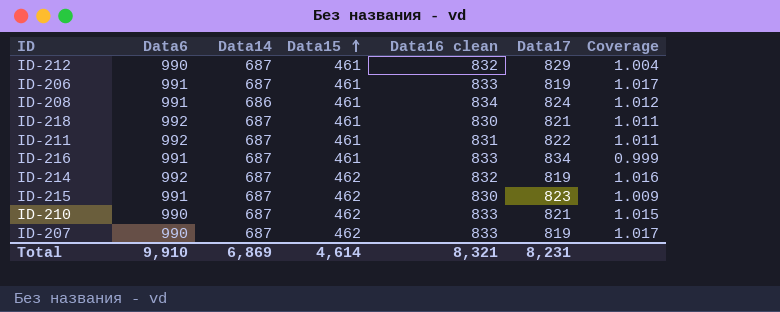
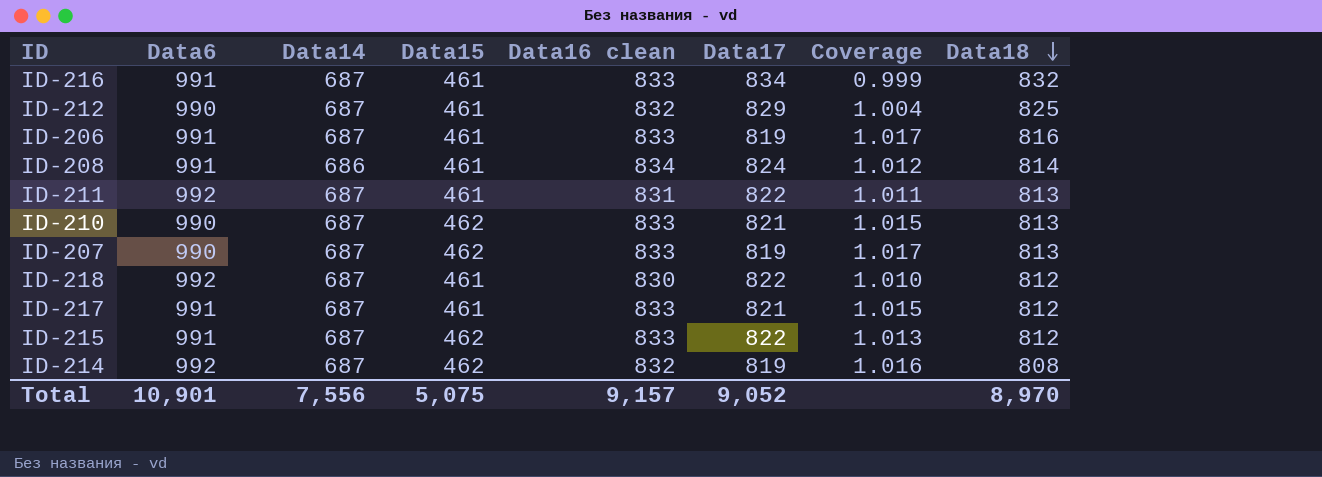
row order: Data15 ascending -> Data18 descending
column Data18 | position: none -> 8
ID-218 | Data17: 821 -> 822
ID-218 | Coverage: 1.011 -> 1.010
row ID-217: none -> 991 | 687 | 461 | 833 | 821 | 1.015 | 812
ID-215 | Data16 clean: 830 -> 833
ID-215 | Data17: 823 -> 822
ID-215 | Coverage: 1.009 -> 1.013
Total | Data6: 9,910 -> 10,901
Total | Data14: 6,869 -> 7,556
Total | Data15: 4,614 -> 5,075
Total | Data16 clean: 8,321 -> 9,157
Total | Data17: 8,231 -> 9,052

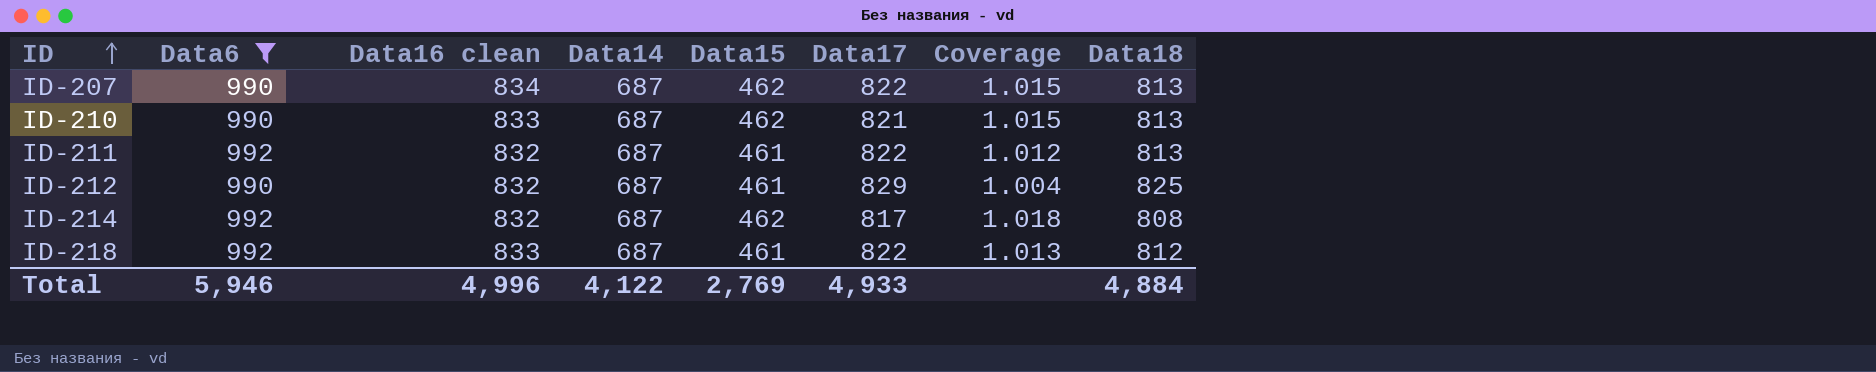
filter: none -> Data6 != 991
row order: Data18 descending -> ID ascending
column Data16 clean | position: 5 -> 3
ID-207 | Data16 clean: 833 -> 834
ID-207 | Data17: 819 -> 822
ID-207 | Coverage: 1.017 -> 1.015
ID-211 | Data16 clean: 831 -> 832
ID-211 | Coverage: 1.011 -> 1.012
ID-214 | Data17: 819 -> 817
ID-214 | Coverage: 1.016 -> 1.018
ID-218 | Data16 clean: 830 -> 833
ID-218 | Coverage: 1.010 -> 1.013
Total | Data6: 10,901 -> 5,946
Total | Data16 clean: 9,157 -> 4,996
Total | Data14: 7,556 -> 4,122
Total | Data15: 5,075 -> 2,769
Total | Data17: 9,052 -> 4,933
Total | Data18: 8,970 -> 4,884

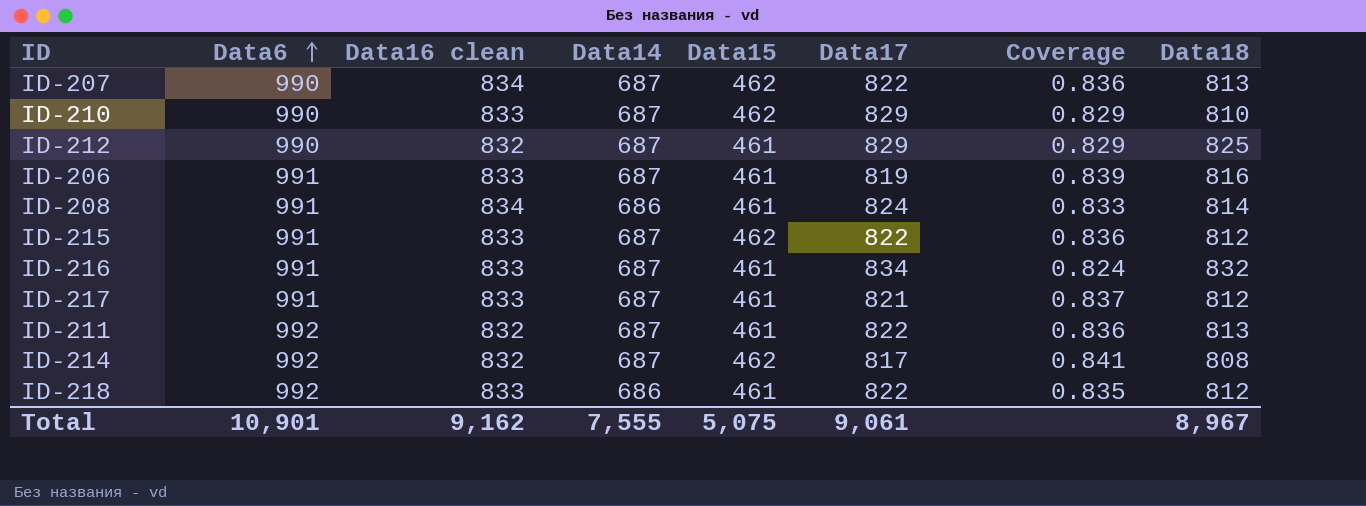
filter: Data6 != 991 -> none
row order: ID ascending -> Data6 ascending
column Coverage | formula: [Data16 clean] / [Data17] -> [Data14] / [Data17]
ID-210 | Data17: 821 -> 829
ID-210 | Data18: 813 -> 810
ID-218 | Data14: 687 -> 686
Total | Data6: 5,946 -> 10,901
Total | Data16 clean: 4,996 -> 9,162
Total | Data14: 4,122 -> 7,555
Total | Data15: 2,769 -> 5,075
Total | Data17: 4,933 -> 9,061
Total | Data18: 4,884 -> 8,967

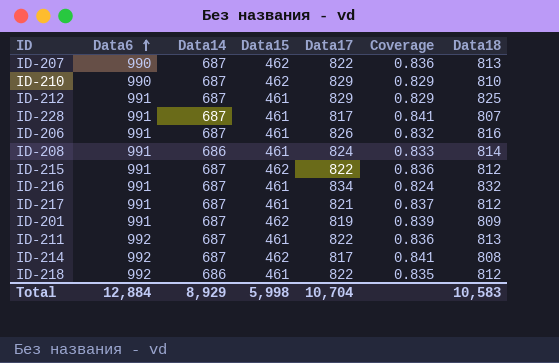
column Data16 clean | position: 3 -> none
ID-212 | Data6: 990 -> 991
row ID-228: none -> 991 | 687 | 461 | 817 | 0.841 | 807
ID-206 | Data17: 819 -> 826
ID-206 | Coverage: 0.839 -> 0.832
row ID-201: none -> 991 | 687 | 462 | 819 | 0.839 | 809
Total | Data6: 10,901 -> 12,884
Total | Data14: 7,555 -> 8,929
Total | Data15: 5,075 -> 5,998
Total | Data17: 9,061 -> 10,704
Total | Data18: 8,967 -> 10,583

